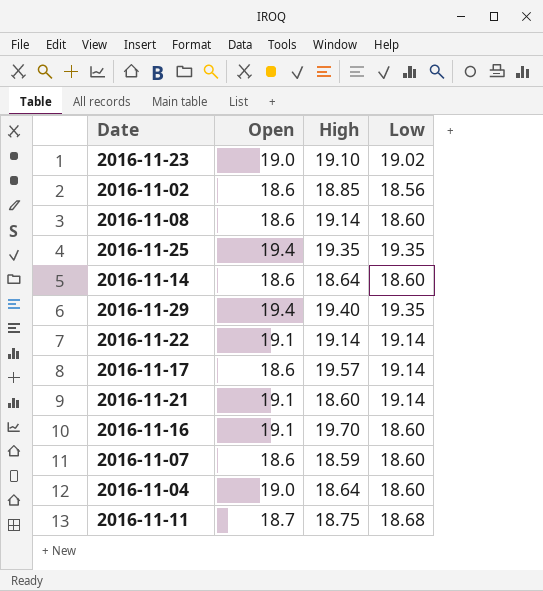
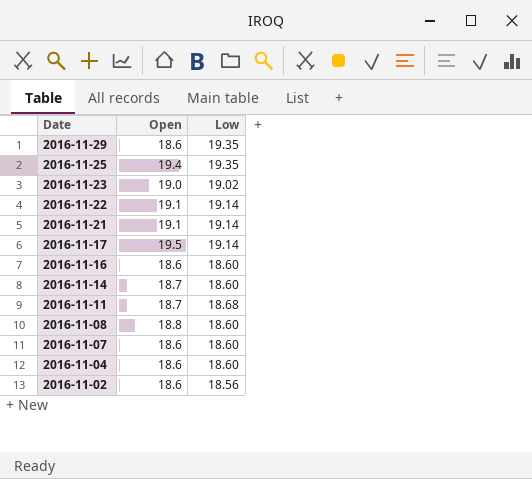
row order: none -> Date descending
column High | position: 3 -> none
2016-11-29 | Open: 19.4 -> 18.6
2016-11-17 | Open: 18.6 -> 19.5
2016-11-16 | Open: 19.1 -> 18.6
2016-11-14 | Open: 18.6 -> 18.7
2016-11-08 | Open: 18.6 -> 18.8
2016-11-04 | Open: 19.0 -> 18.6

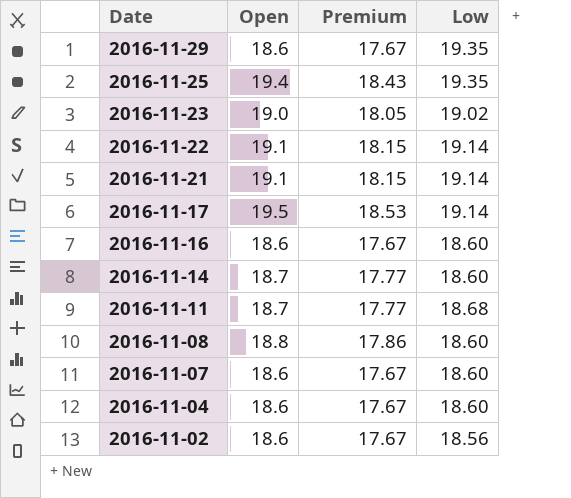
column Premium | formula: none -> [Open] * 0.95

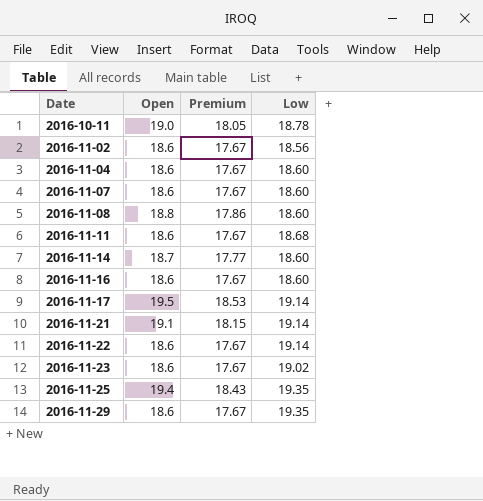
row order: Date descending -> Date ascending
row 2016-10-11: none -> 19.0 | 18.05 | 18.78
2016-11-11 | Open: 18.7 -> 18.6
2016-11-11 | Premium: 17.77 -> 17.67
2016-11-22 | Open: 19.1 -> 18.6
2016-11-22 | Premium: 18.15 -> 17.67
2016-11-23 | Open: 19.0 -> 18.6
2016-11-23 | Premium: 18.05 -> 17.67

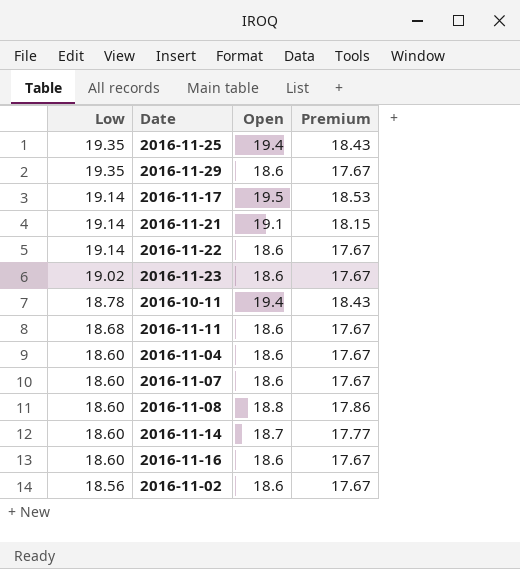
row order: Date ascending -> Low descending
column Low | position: 4 -> 1
2016-10-11 | Open: 19.0 -> 19.4
2016-10-11 | Premium: 18.05 -> 18.43

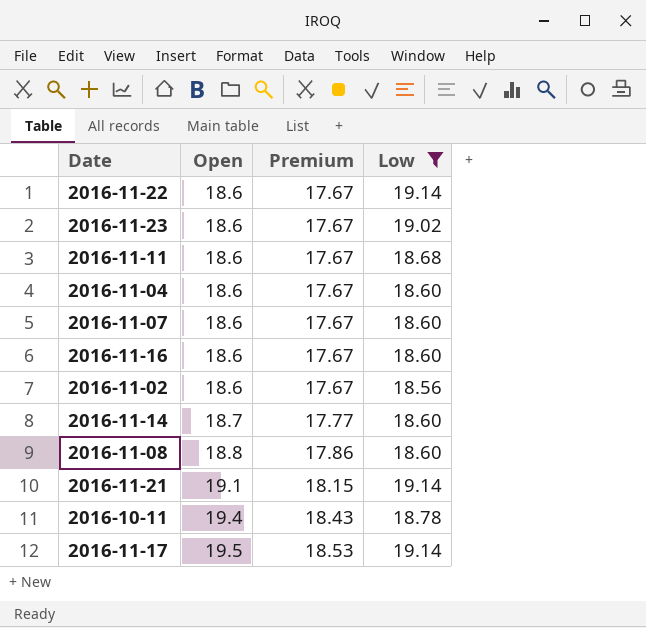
filter: none -> Low != 19.35
row order: Low descending -> Open ascending
column Low | position: 1 -> 4

